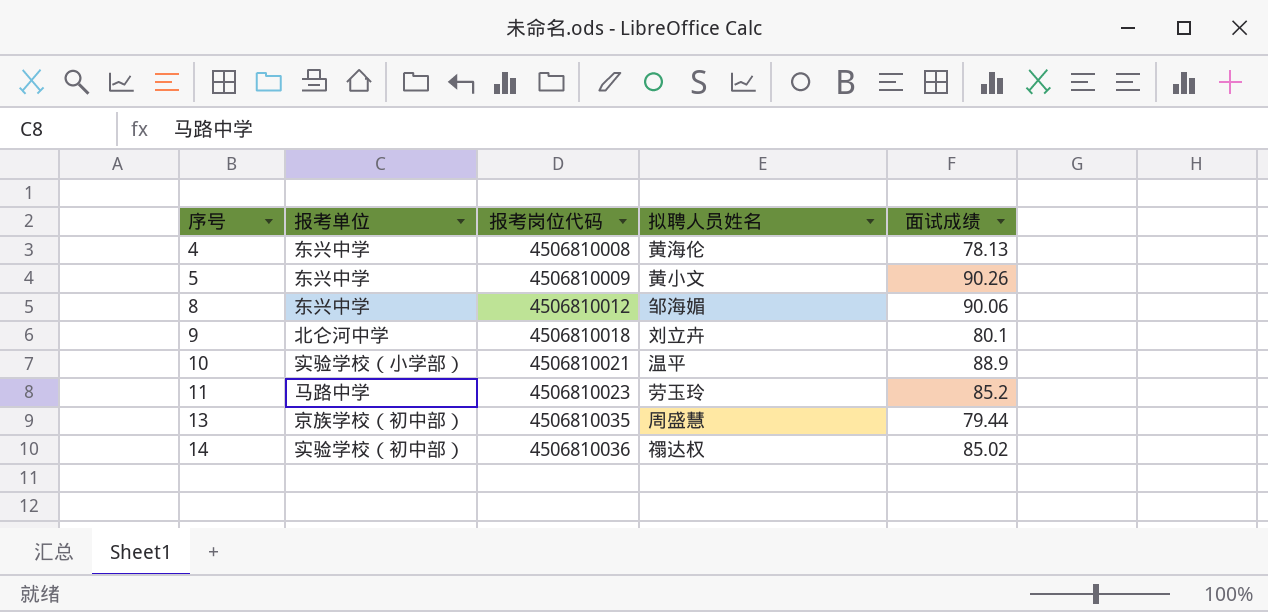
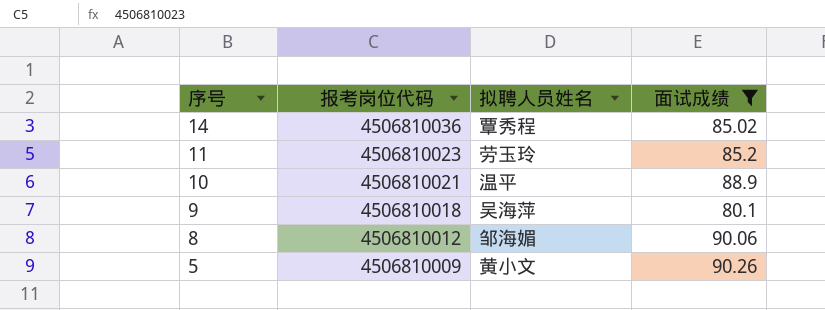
filter: none -> 面试成绩 >= 80.1
row order: 序号 ascending -> 序号 descending
column 报考单位 | position: 2 -> none
14 | 拟聘人员姓名: 禤达权 -> 覃秀程
9 | 拟聘人员姓名: 刘立卉 -> 吴海萍

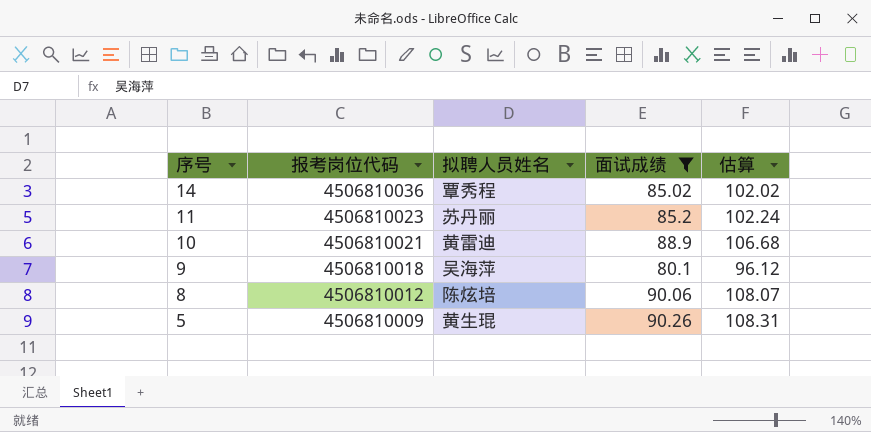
column 估算 | formula: none -> [面试成绩] * 1.2
11 | 拟聘人员姓名: 劳玉玲 -> 苏丹丽
10 | 拟聘人员姓名: 温平 -> 黄雷迪
8 | 拟聘人员姓名: 邹海媚 -> 陈炫培
5 | 拟聘人员姓名: 黄小文 -> 黄生琨

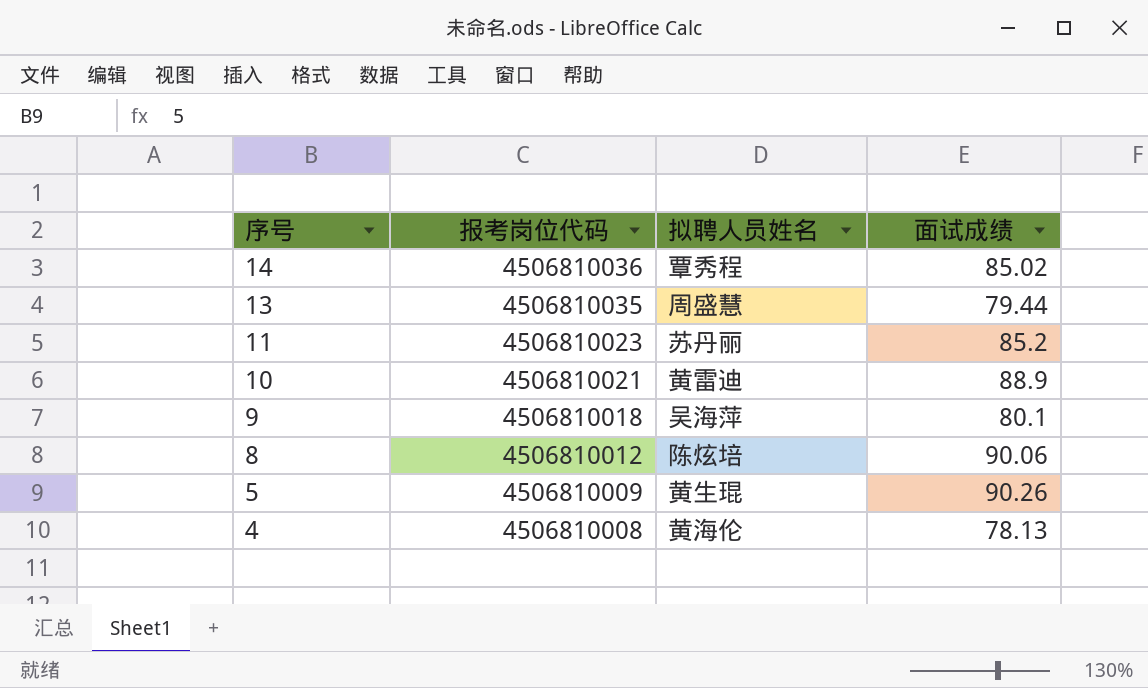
filter: 面试成绩 >= 80.1 -> none
column 估算 | formula: [面试成绩] * 1.2 -> none

